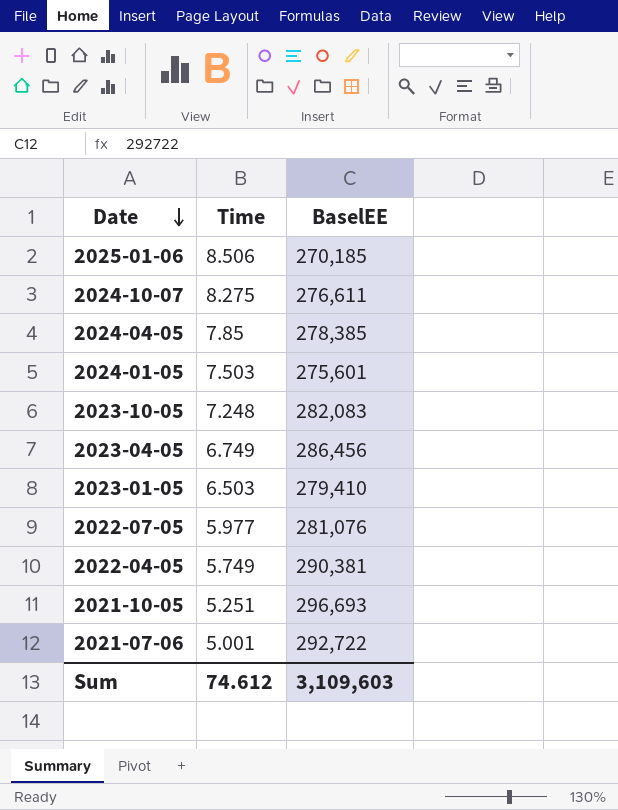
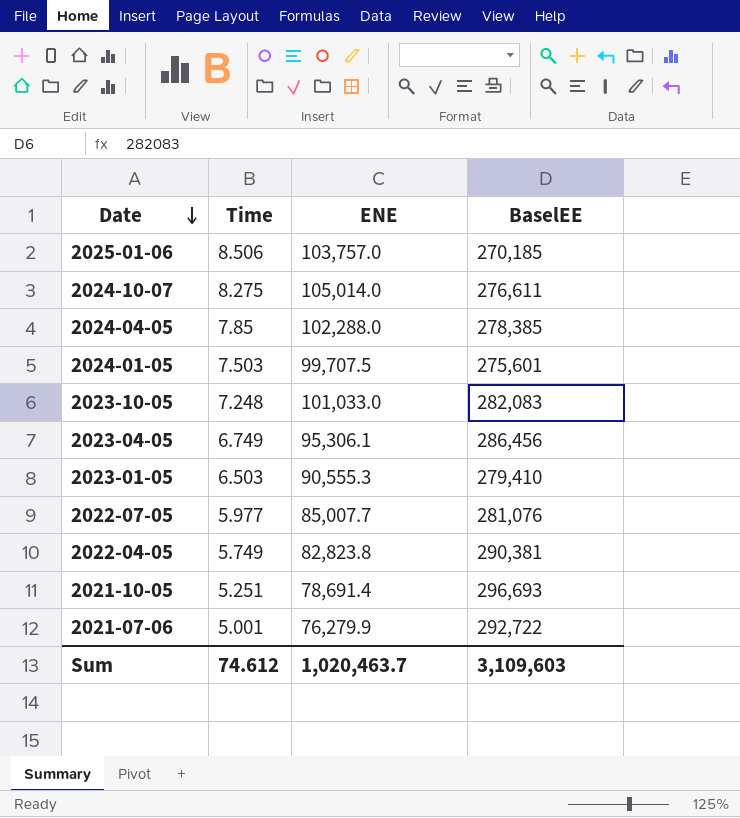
column ENE | position: none -> 3

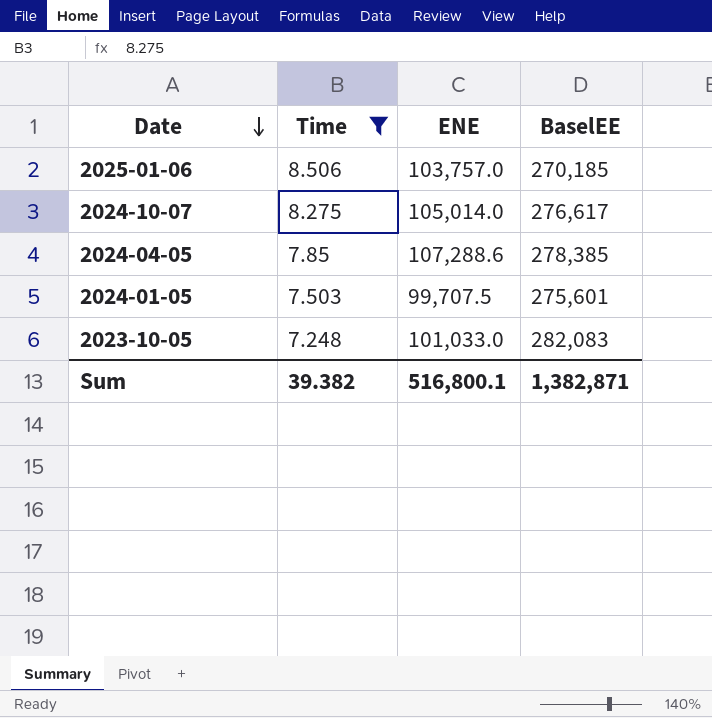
filter: none -> Time >= 7.248
2024-10-07 | BaselEE: 276,611 -> 276,617
2024-04-05 | ENE: 102,288.0 -> 107,288.6
Sum | Time: 74.612 -> 39.382
Sum | ENE: 1,020,463.7 -> 516,800.1
Sum | BaselEE: 3,109,603 -> 1,382,871

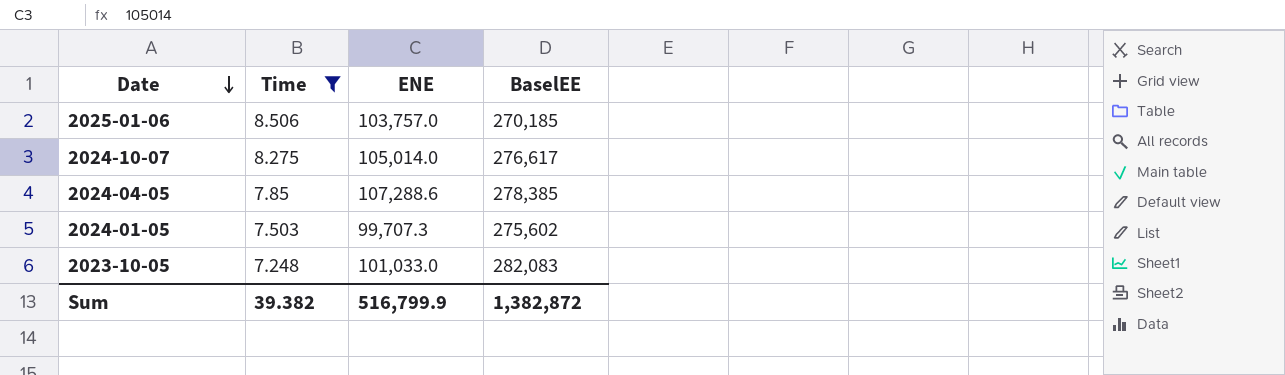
2024-01-05 | ENE: 99,707.5 -> 99,707.3
2024-01-05 | BaselEE: 275,601 -> 275,602
Sum | ENE: 516,800.1 -> 516,799.9
Sum | BaselEE: 1,382,871 -> 1,382,872

